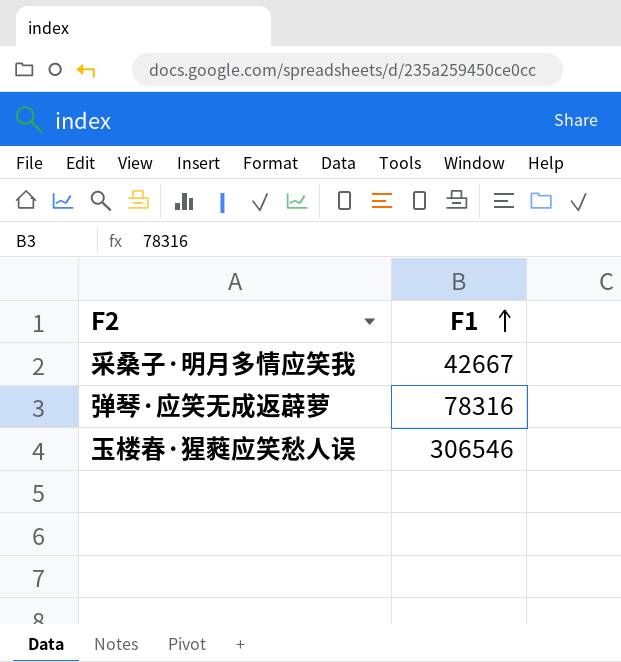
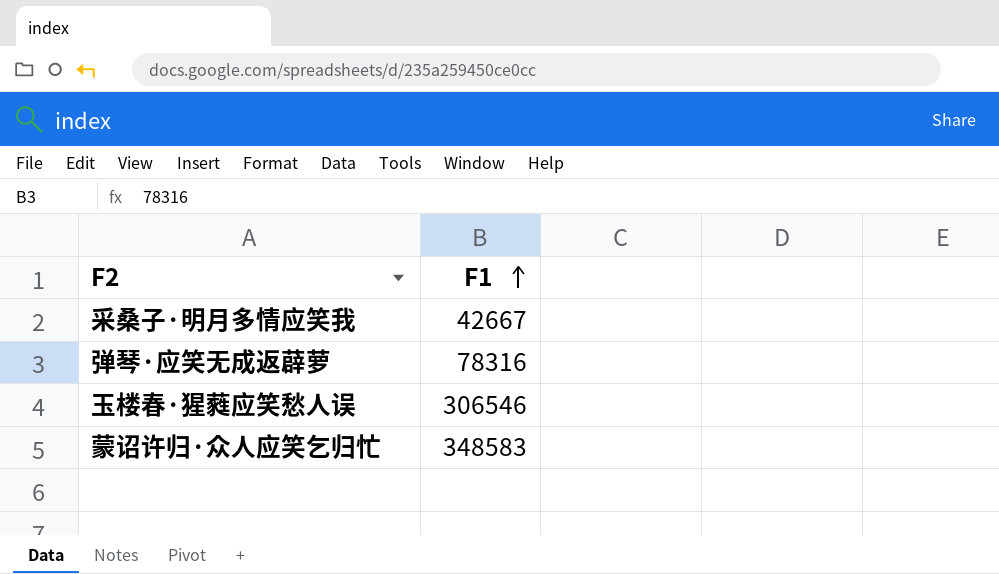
row 蒙诏许归·众人应笑乞归忙: none -> 348583

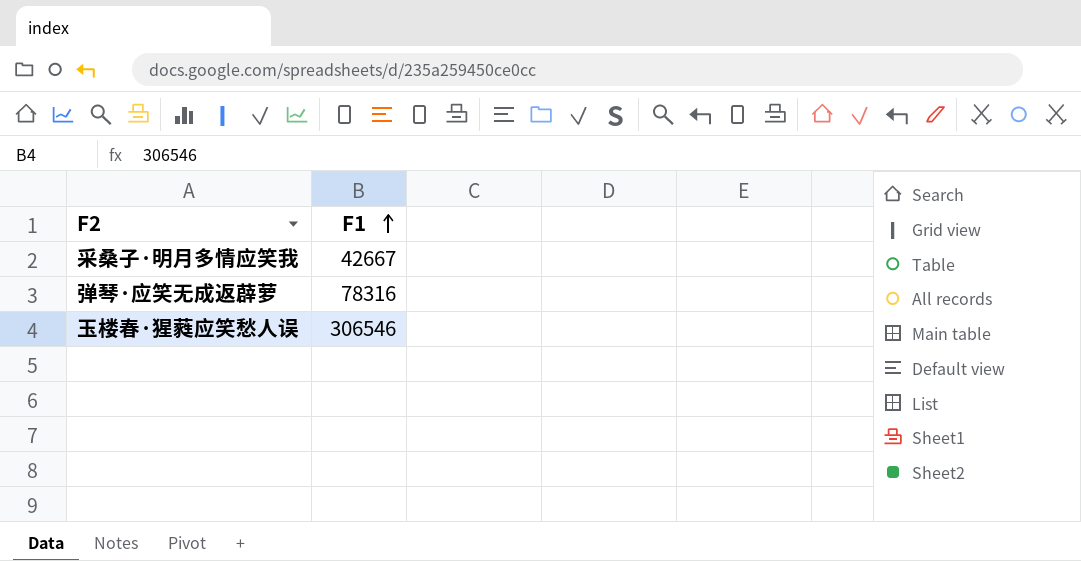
row 蒙诏许归·众人应笑乞归忙: 348583 -> none

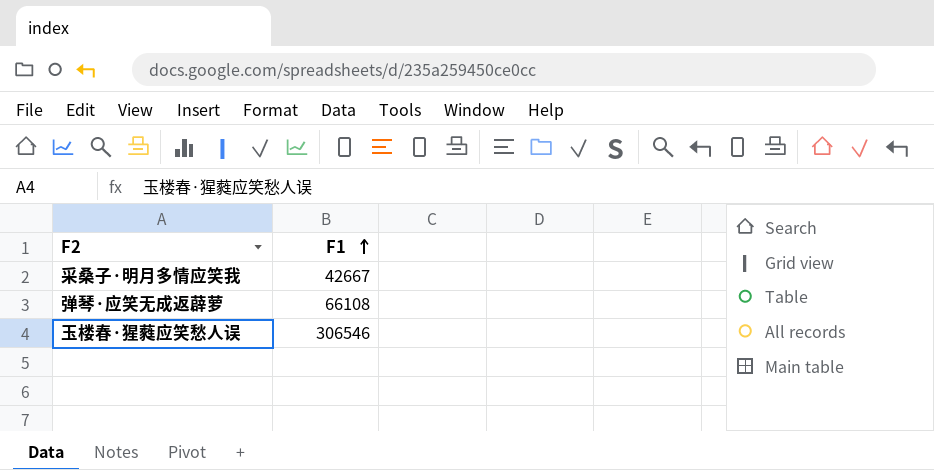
弹琴·应笑无成返薜萝 | F1: 78316 -> 66108

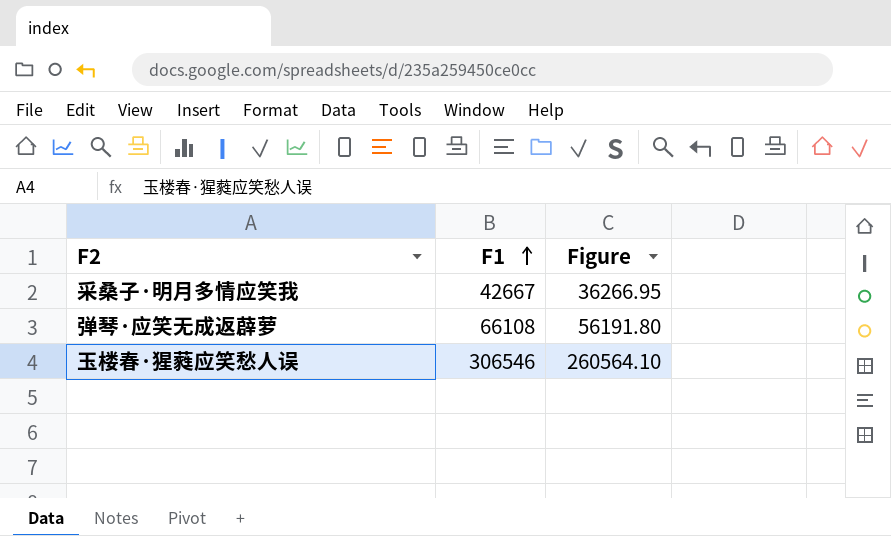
column Figure | formula: none -> [F1] * 0.85

